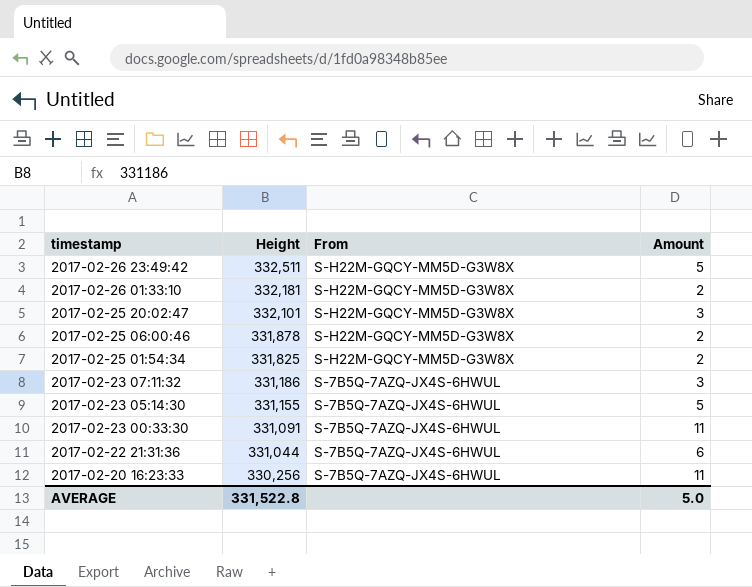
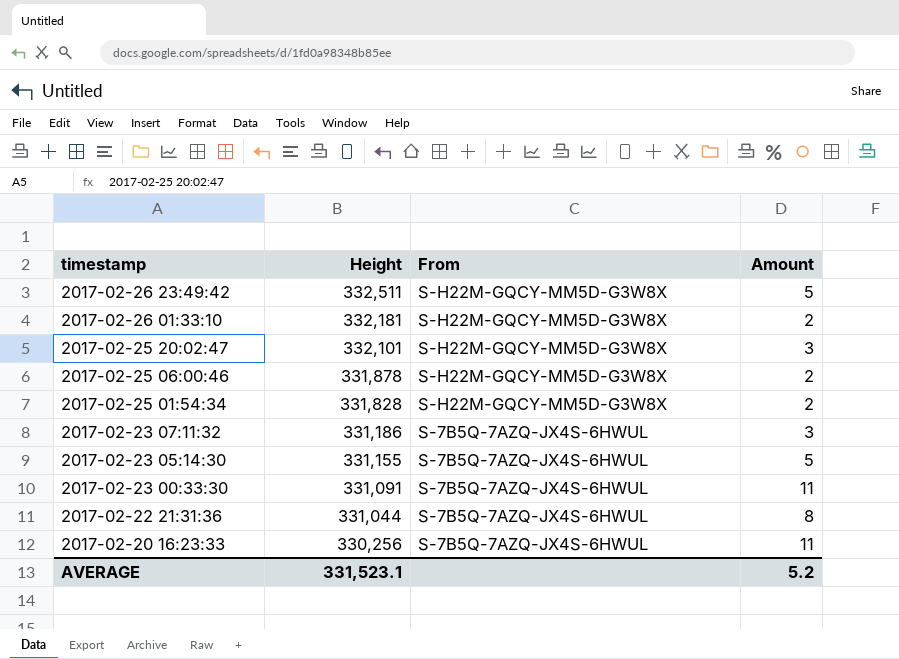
2017-02-25 01:54:34 | Height: 331,825 -> 331,828
2017-02-22 21:31:36 | Amount: 6 -> 8
AVERAGE | Height: 331,522.8 -> 331,523.1
AVERAGE | Amount: 5.0 -> 5.2

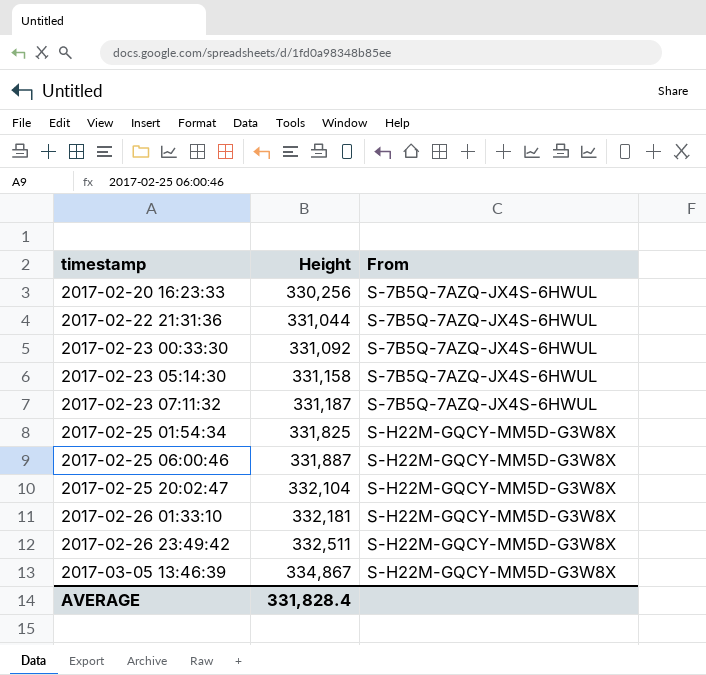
row order: timestamp descending -> timestamp ascending
column Amount | position: 4 -> none
2017-02-23 00:33:30 | Height: 331,091 -> 331,092
2017-02-23 05:14:30 | Height: 331,155 -> 331,158
2017-02-23 07:11:32 | Height: 331,186 -> 331,187
2017-02-25 01:54:34 | Height: 331,828 -> 331,825
2017-02-25 06:00:46 | Height: 331,878 -> 331,887
2017-02-25 20:02:47 | Height: 332,101 -> 332,104
row 2017-03-05 13:46:39: none -> 334,867 | S-H22M-GQCY-MM5D-G3W8X
AVERAGE | Height: 331,523.1 -> 331,828.4

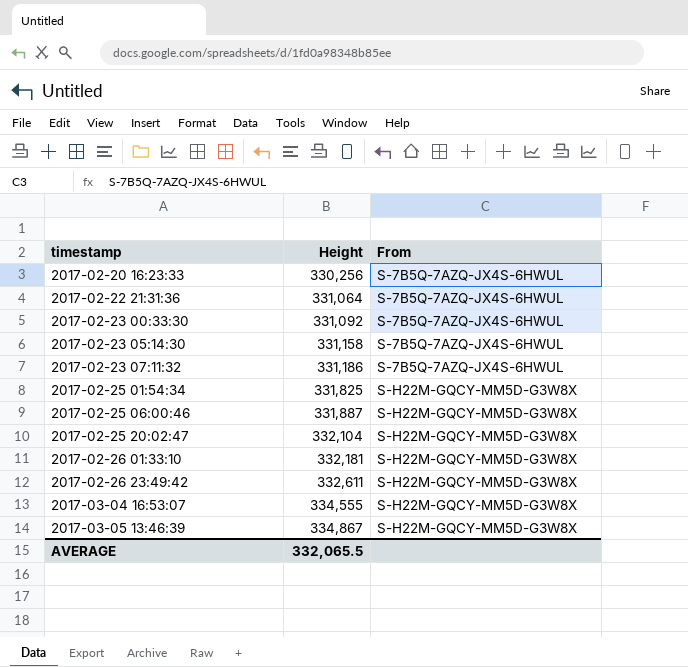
2017-02-22 21:31:36 | Height: 331,044 -> 331,064
2017-02-23 07:11:32 | Height: 331,187 -> 331,186
2017-02-26 23:49:42 | Height: 332,511 -> 332,611
row 2017-03-04 16:53:07: none -> 334,555 | S-H22M-GQCY-MM5D-G3W8X
AVERAGE | Height: 331,828.4 -> 332,065.5

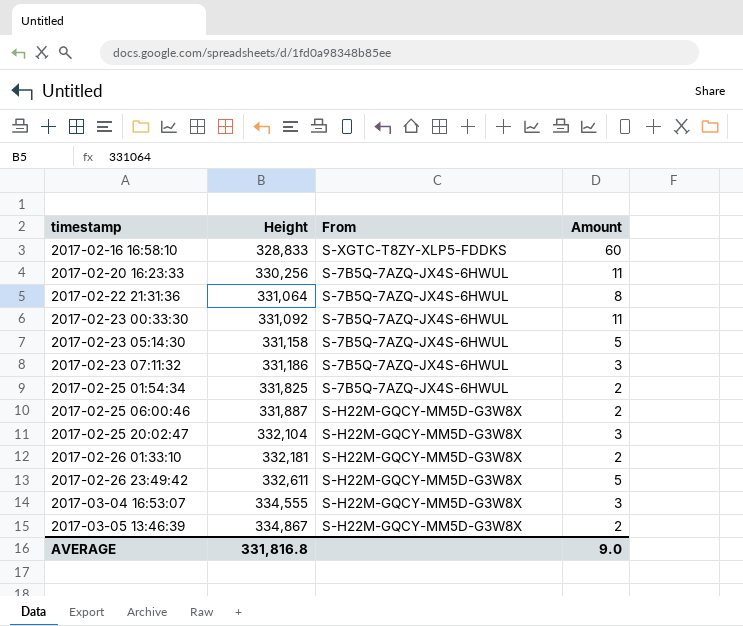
column Amount | position: none -> 4
row 2017-02-16 16:58:10: none -> 328,833 | S-XGTC-T8ZY-XLP5-FDDKS | 60
2017-02-25 01:54:34 | From: S-H22M-GQCY-MM5D-G3W8X -> S-7B5Q-7AZQ-JX4S-6HWUL
AVERAGE | Height: 332,065.5 -> 331,816.8

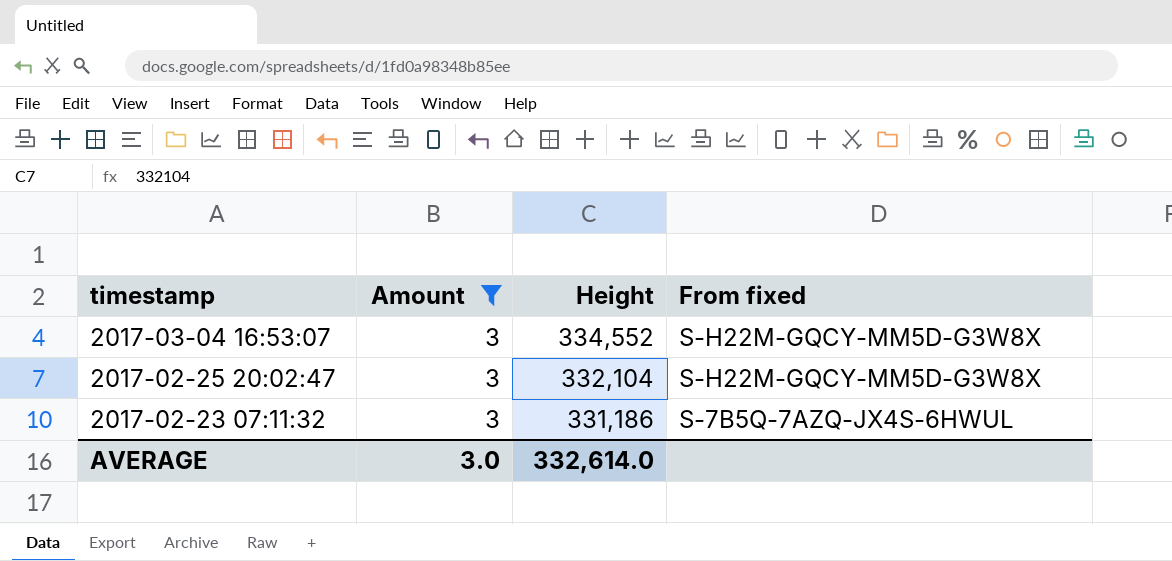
filter: none -> Amount = 3
row order: timestamp ascending -> timestamp descending
column Amount | position: 4 -> 2
column name: From -> From fixed
2017-03-04 16:53:07 | Height: 334,555 -> 334,552
AVERAGE | Amount: 9.0 -> 3.0
AVERAGE | Height: 331,816.8 -> 332,614.0

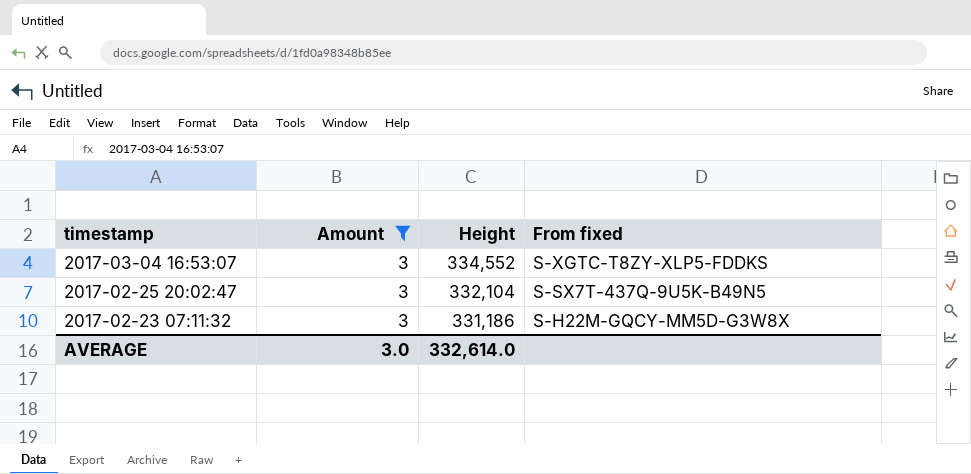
2017-03-04 16:53:07 | From fixed: S-H22M-GQCY-MM5D-G3W8X -> S-XGTC-T8ZY-XLP5-FDDKS
2017-02-25 20:02:47 | From fixed: S-H22M-GQCY-MM5D-G3W8X -> S-SX7T-437Q-9U5K-B49N5
2017-02-23 07:11:32 | From fixed: S-7B5Q-7AZQ-JX4S-6HWUL -> S-H22M-GQCY-MM5D-G3W8X

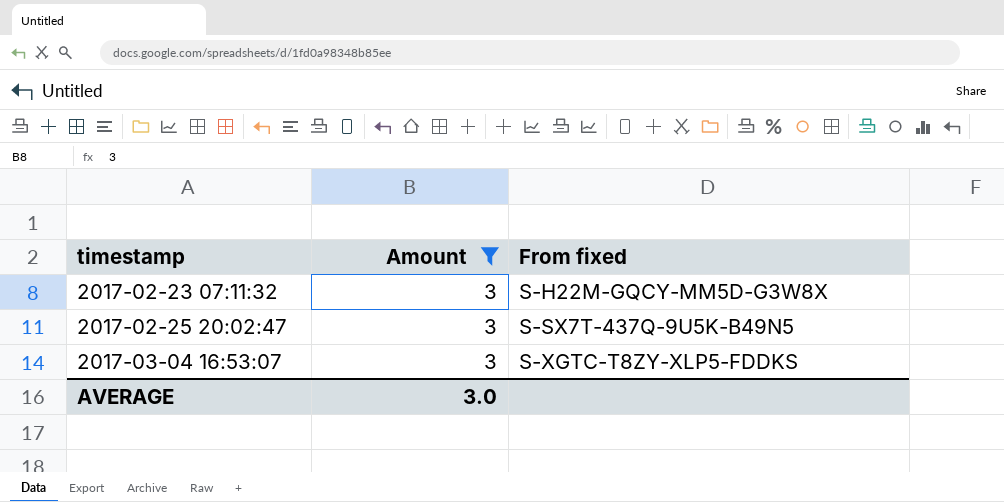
row order: timestamp descending -> timestamp ascending
column Height | position: 3 -> none

